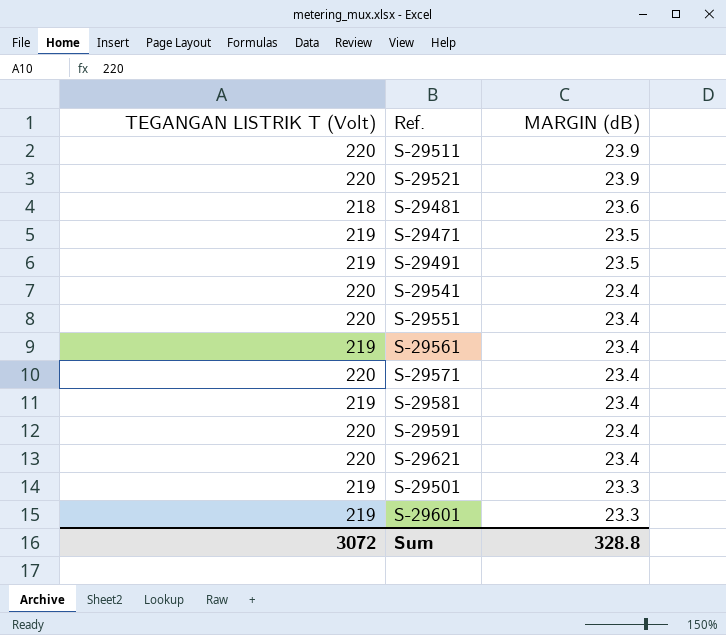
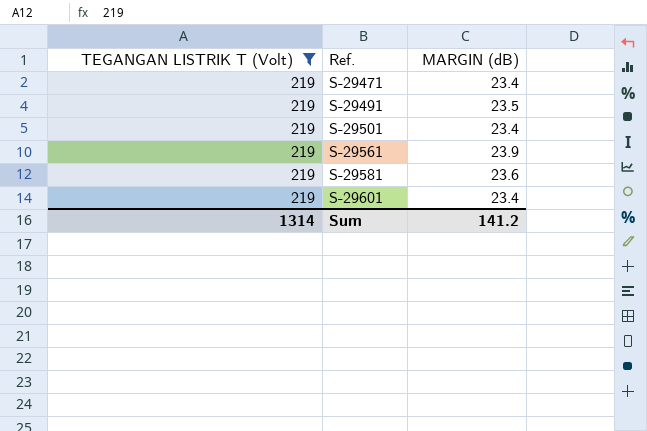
filter: none -> TEGANGAN LISTRIK T (Volt) = 219
row order: MARGIN (dB) descending -> Ref. ascending
S-29471 | MARGIN (dB): 23.5 -> 23.4
S-29501 | MARGIN (dB): 23.3 -> 23.4
S-29561 | MARGIN (dB): 23.4 -> 23.9
S-29581 | MARGIN (dB): 23.4 -> 23.6
S-29601 | MARGIN (dB): 23.3 -> 23.4
Sum | TEGANGAN LISTRIK T (Volt): 3072 -> 1314
Sum | MARGIN (dB): 328.8 -> 141.2

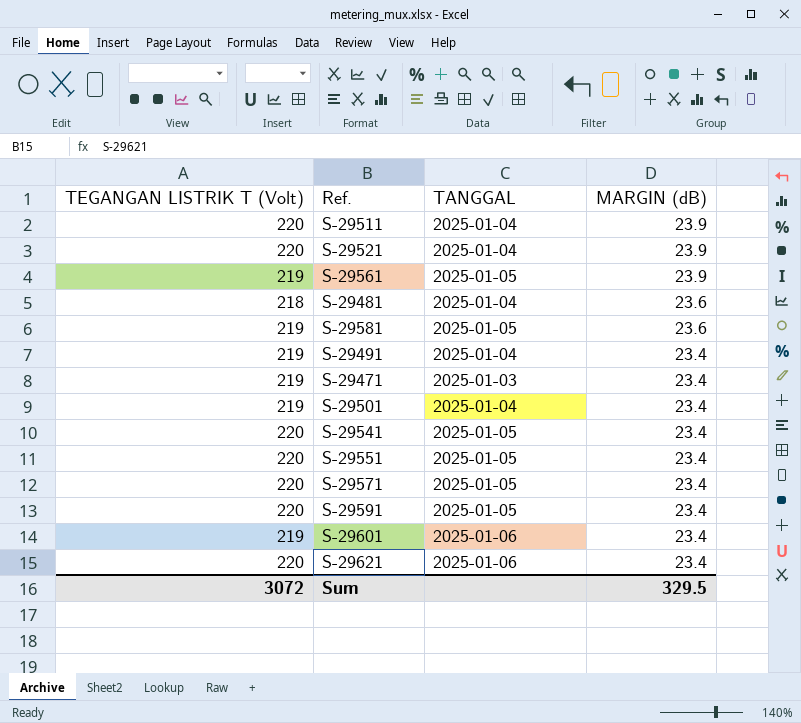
filter: TEGANGAN LISTRIK T (Volt) = 219 -> none
row order: Ref. ascending -> MARGIN (dB) descending
column TANGGAL | position: none -> 3
S-29491 | MARGIN (dB): 23.5 -> 23.4
Sum | TEGANGAN LISTRIK T (Volt): 1314 -> 3072
Sum | MARGIN (dB): 141.2 -> 329.5

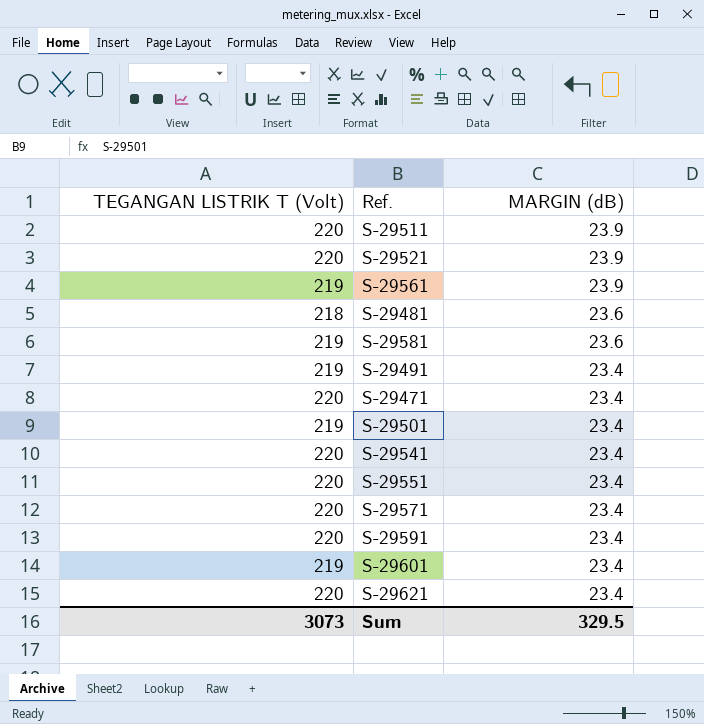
column TANGGAL | position: 3 -> none
S-29471 | TEGANGAN LISTRIK T (Volt): 219 -> 220
Sum | TEGANGAN LISTRIK T (Volt): 3072 -> 3073

